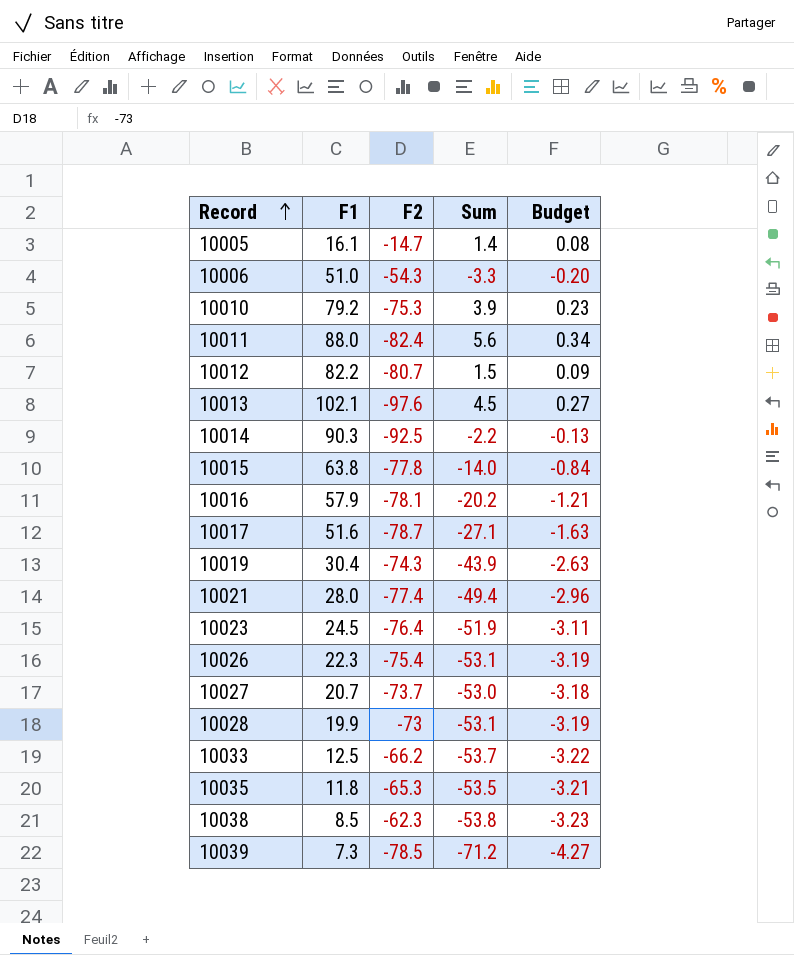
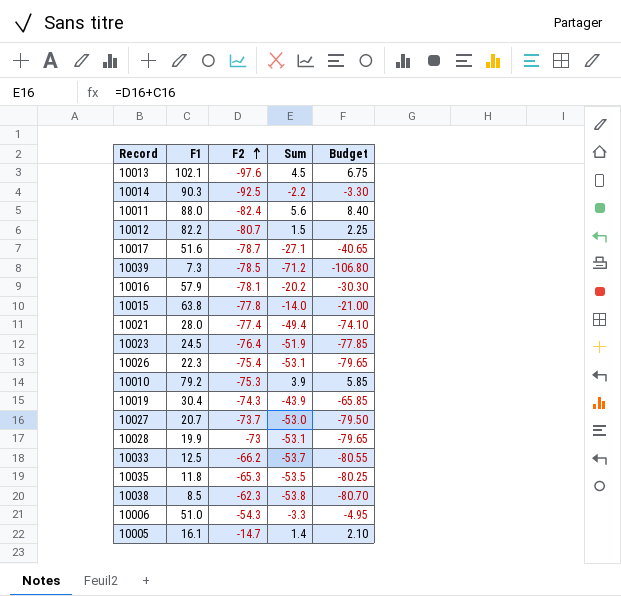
row order: Record ascending -> F2 ascending
column Budget | formula: [Sum] * 0.06 -> [Sum] * 1.5

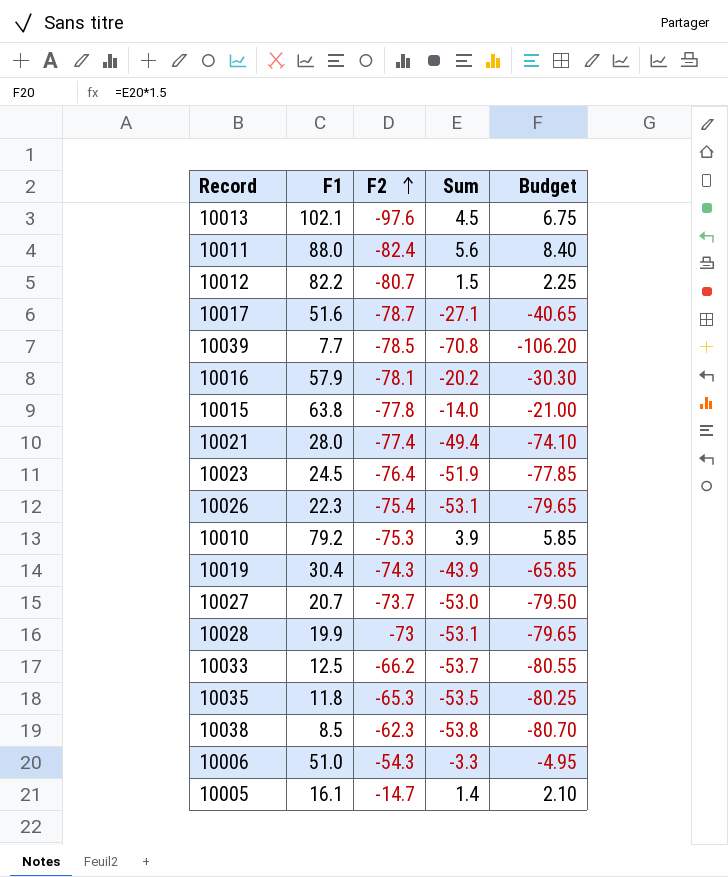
row 10014: 90.3 | -92.5 | -2.2 | -3.30 -> none
10039 | F1: 7.3 -> 7.7
10039 | Sum: -71.2 -> -70.8
10039 | Budget: -106.80 -> -106.20

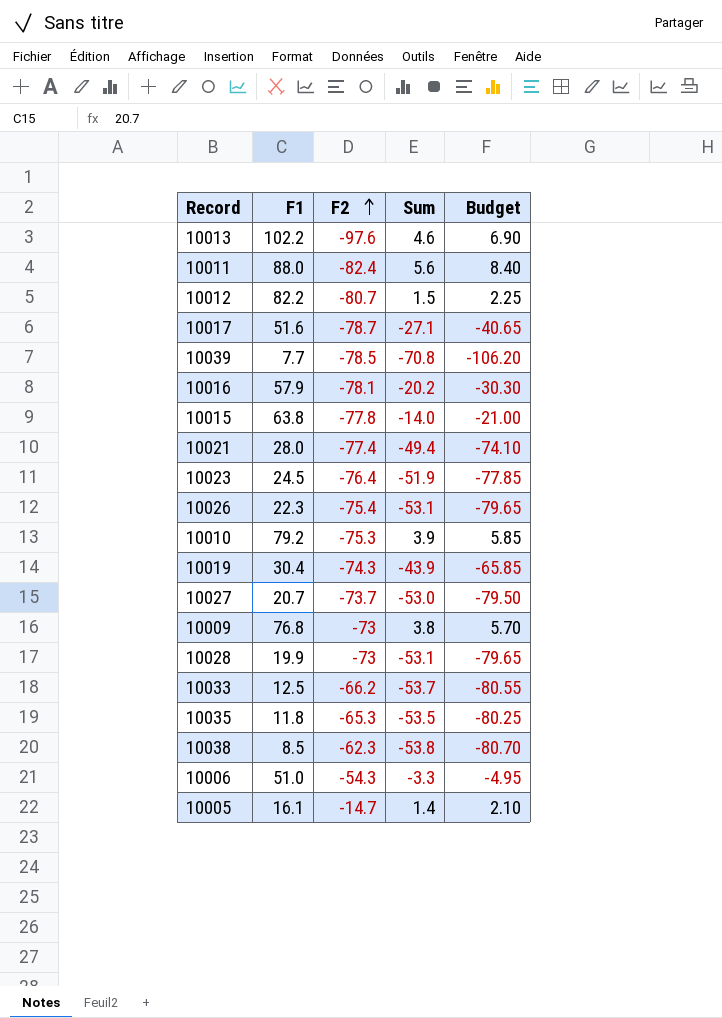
10013 | F1: 102.1 -> 102.2
10013 | Sum: 4.5 -> 4.6
10013 | Budget: 6.75 -> 6.90
row 10009: none -> 76.8 | -73 | 3.8 | 5.70

